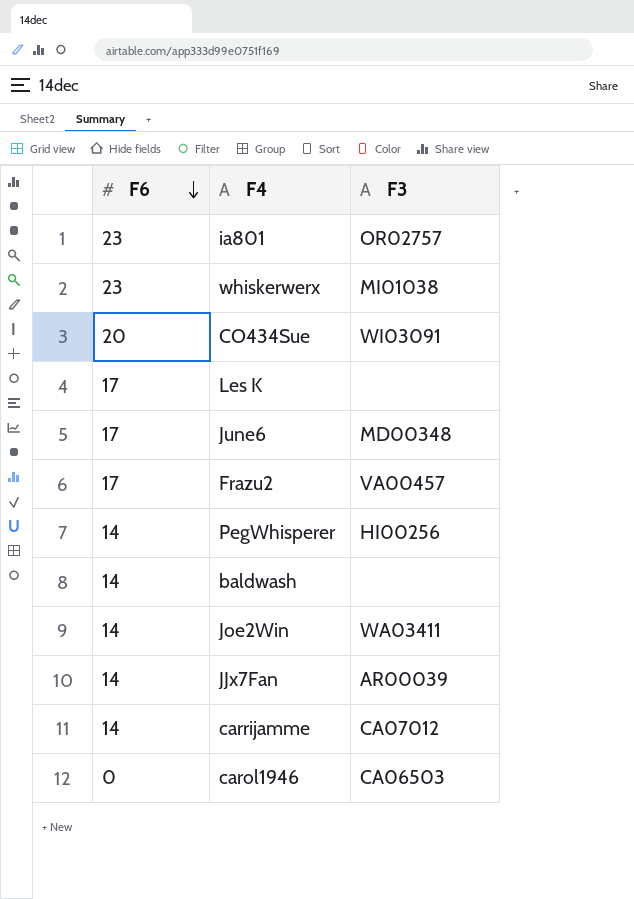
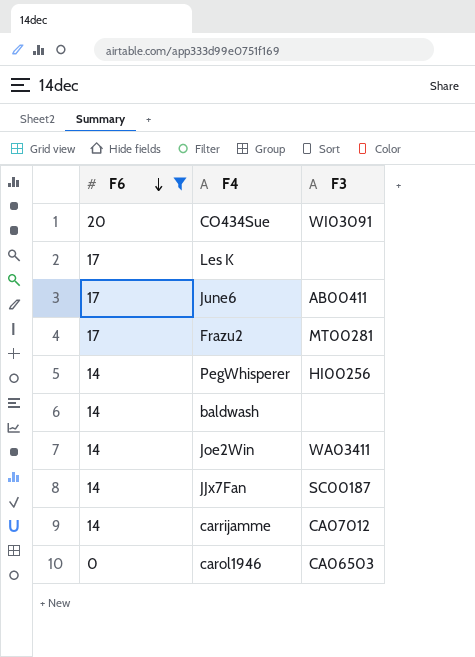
filter: none -> F6 != 23
June6 | F3: MD00348 -> AB00411
Frazu2 | F3: VA00457 -> MT00281
JJx7Fan | F3: AR00039 -> SC00187

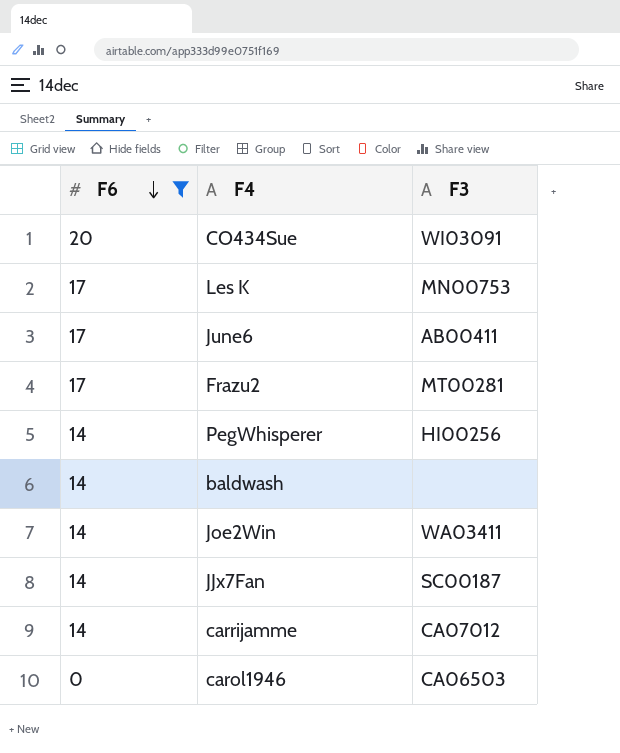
Les K | F3: none -> MN00753

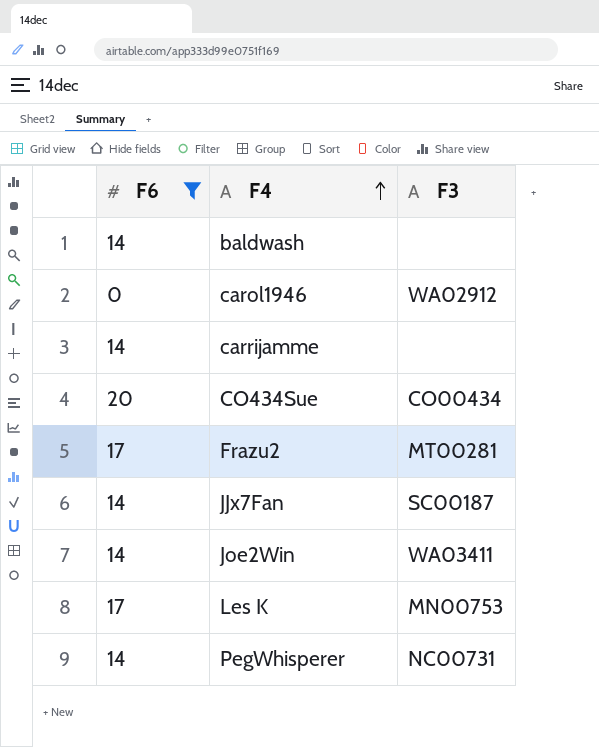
row order: F6 descending -> F4 ascending
row June6: 17 | AB00411 -> none
carol1946 | F3: CA06503 -> WA02912
carrijamme | F3: CA07012 -> none
CO434Sue | F3: WI03091 -> CO00434
PegWhisperer | F3: HI00256 -> NC00731

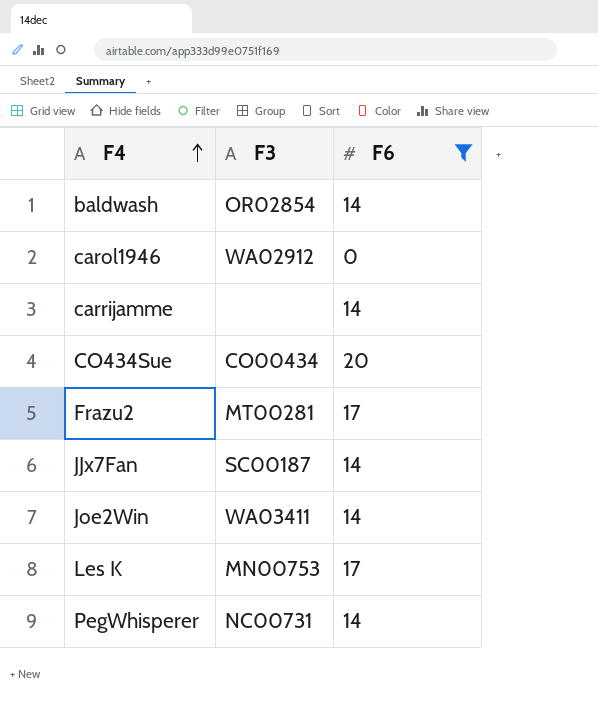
column F6 | position: 1 -> 3
baldwash | F3: none -> OR02854

